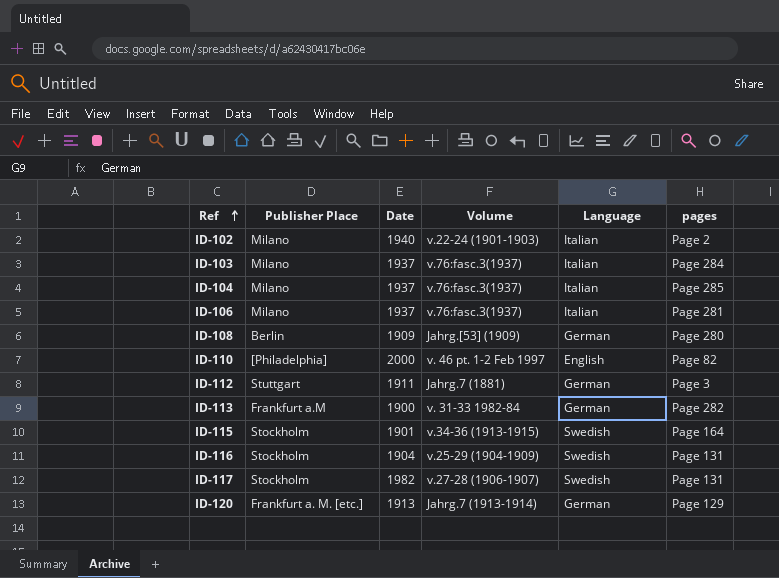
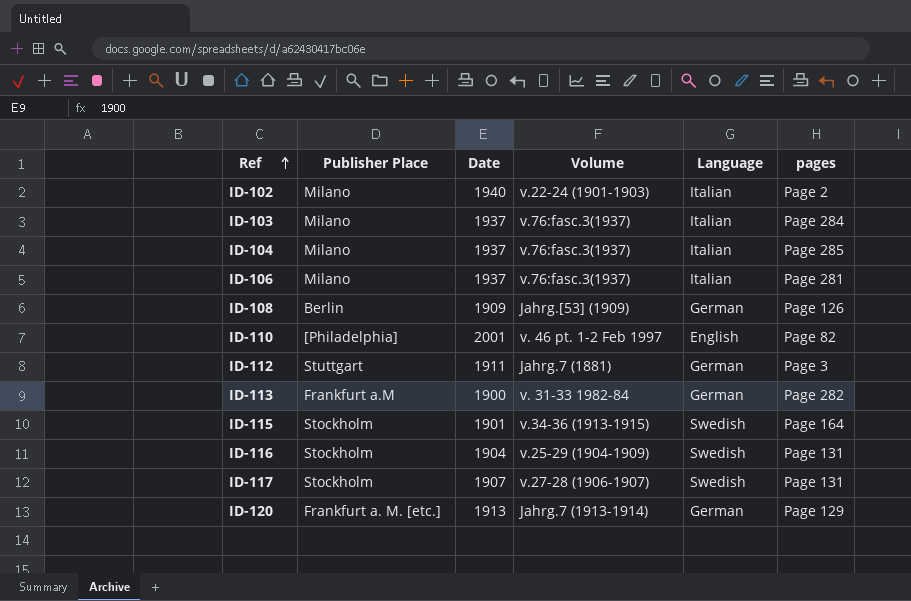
ID-108 | pages: Page 280 -> Page 126
ID-110 | Date: 2000 -> 2001
ID-117 | Date: 1982 -> 1907

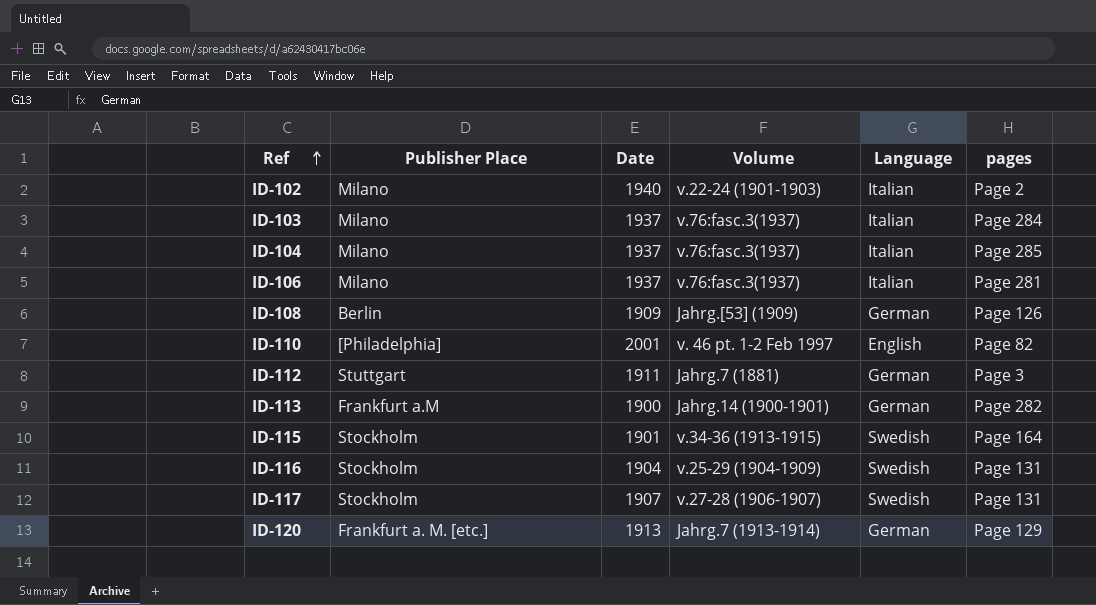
ID-113 | Volume: v. 31-33 1982-84 -> Jahrg.14 (1900-1901)

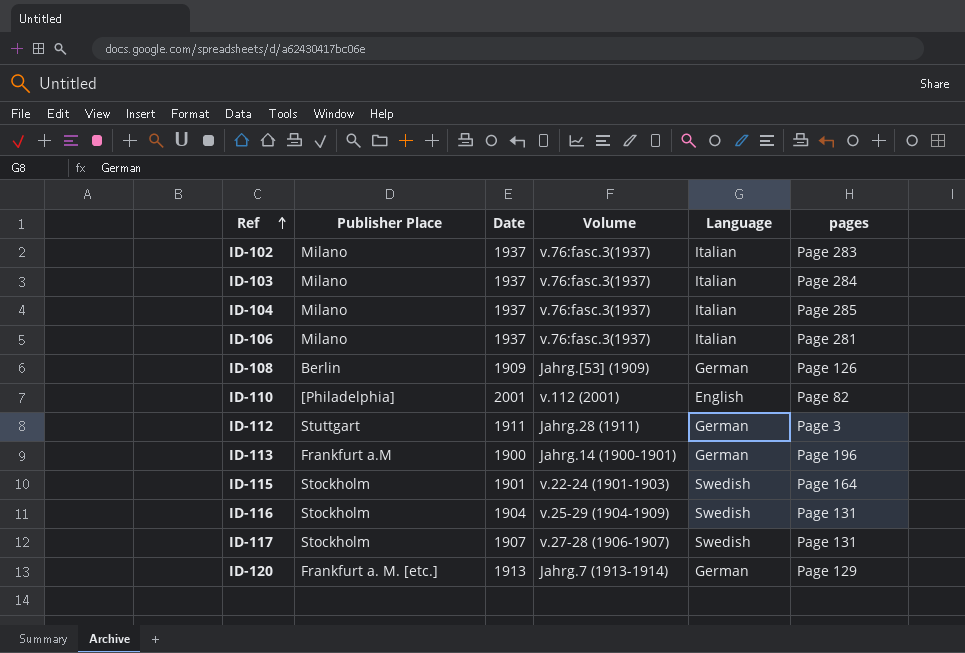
ID-102 | Date: 1940 -> 1937
ID-102 | Volume: v.22-24 (1901-1903) -> v.76:fasc.3(1937)
ID-102 | pages: Page 2 -> Page 283
ID-110 | Volume: v. 46 pt. 1-2 Feb 1997 -> v.112 (2001)
ID-112 | Volume: Jahrg.7 (1881) -> Jahrg.28 (1911)
ID-113 | pages: Page 282 -> Page 196
ID-115 | Volume: v.34-36 (1913-1915) -> v.22-24 (1901-1903)

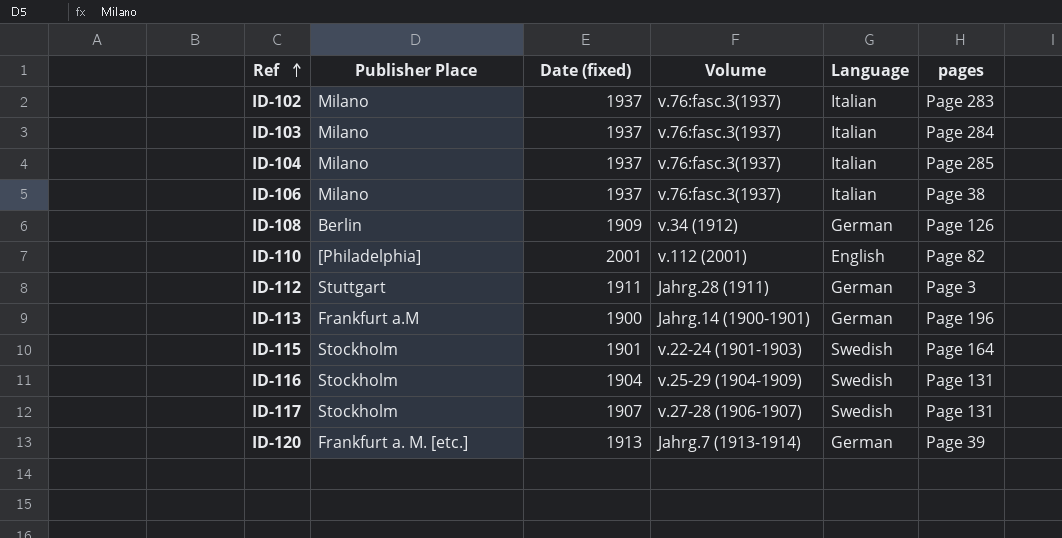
column name: Date -> Date (fixed)
ID-106 | pages: Page 281 -> Page 38
ID-108 | Volume: Jahrg.[53] (1909) -> v.34 (1912)
ID-120 | pages: Page 129 -> Page 39

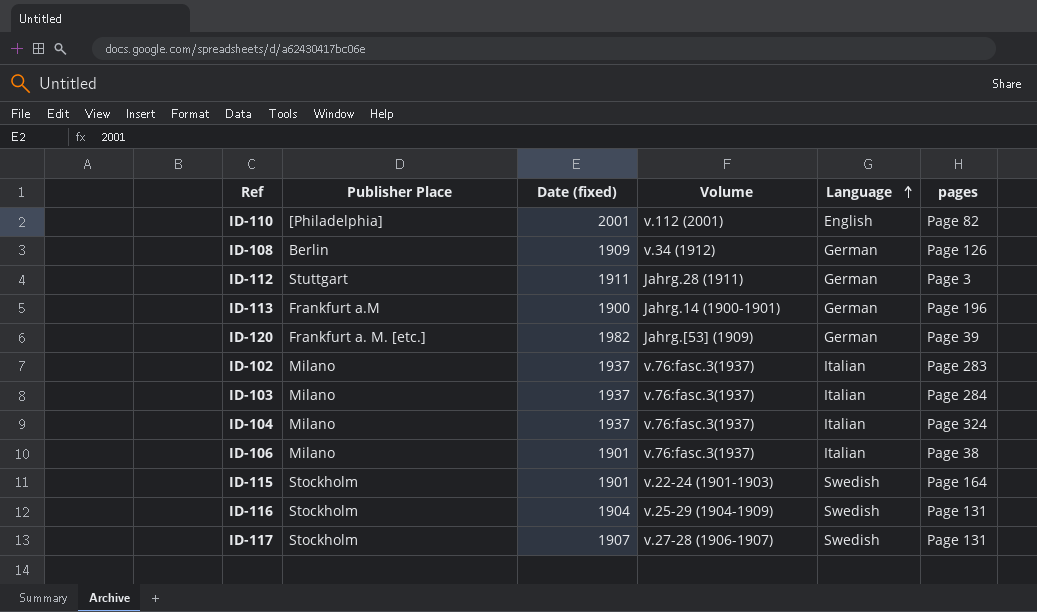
row order: Ref ascending -> Language ascending
ID-120 | Date (fixed): 1913 -> 1982
ID-120 | Volume: Jahrg.7 (1913-1914) -> Jahrg.[53] (1909)
ID-104 | pages: Page 285 -> Page 324
ID-106 | Date (fixed): 1937 -> 1901

